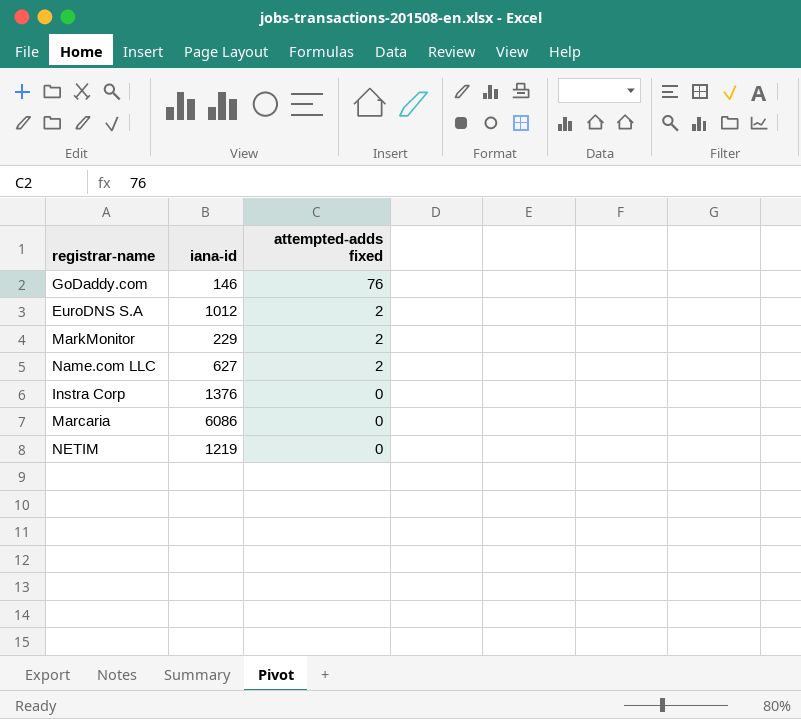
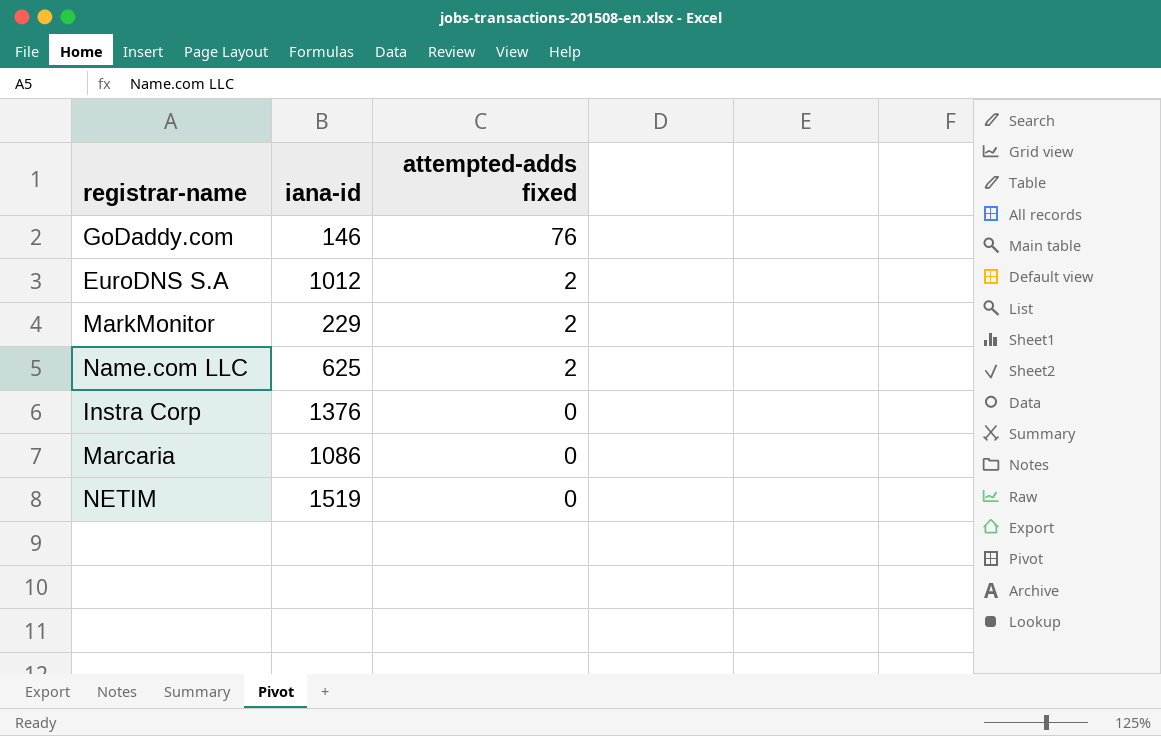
Name.com LLC | iana-id: 627 -> 625
Marcaria | iana-id: 6086 -> 1086
NETIM | iana-id: 1219 -> 1519

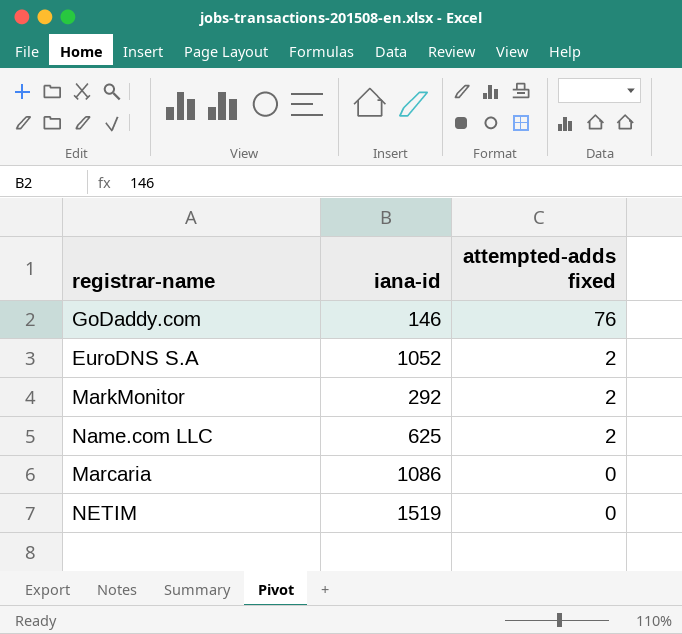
row Instra Corp: 1376 | 0 -> none
EuroDNS S.A | iana-id: 1012 -> 1052
MarkMonitor | iana-id: 229 -> 292

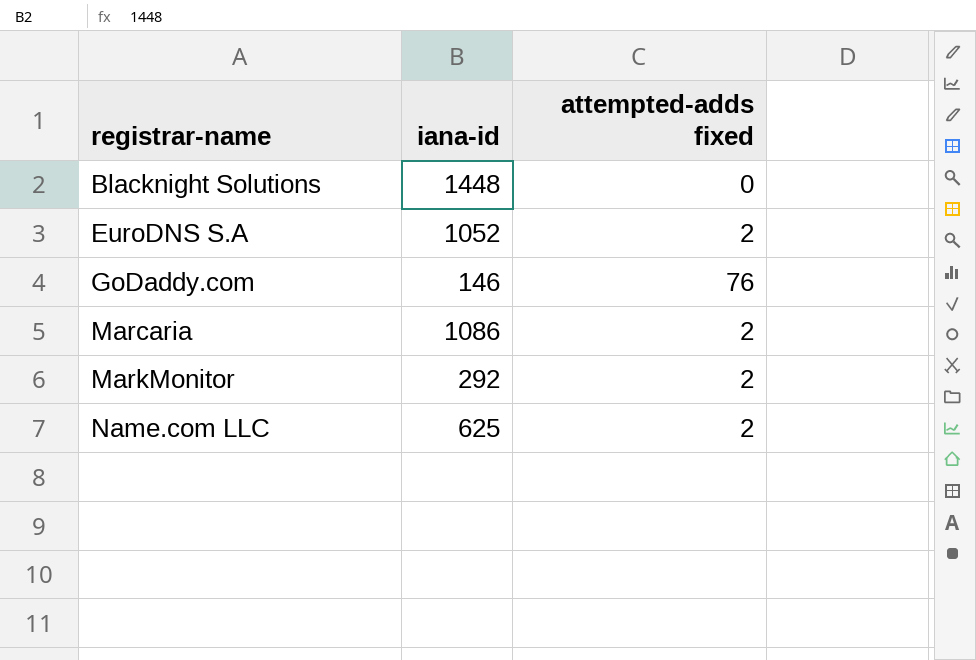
row order: attempted-adds fixed descending -> registrar-name ascending
row NETIM: 1519 | 0 -> none
row Blacknight Solutions: none -> 1448 | 0
Marcaria | attempted-adds fixed: 0 -> 2

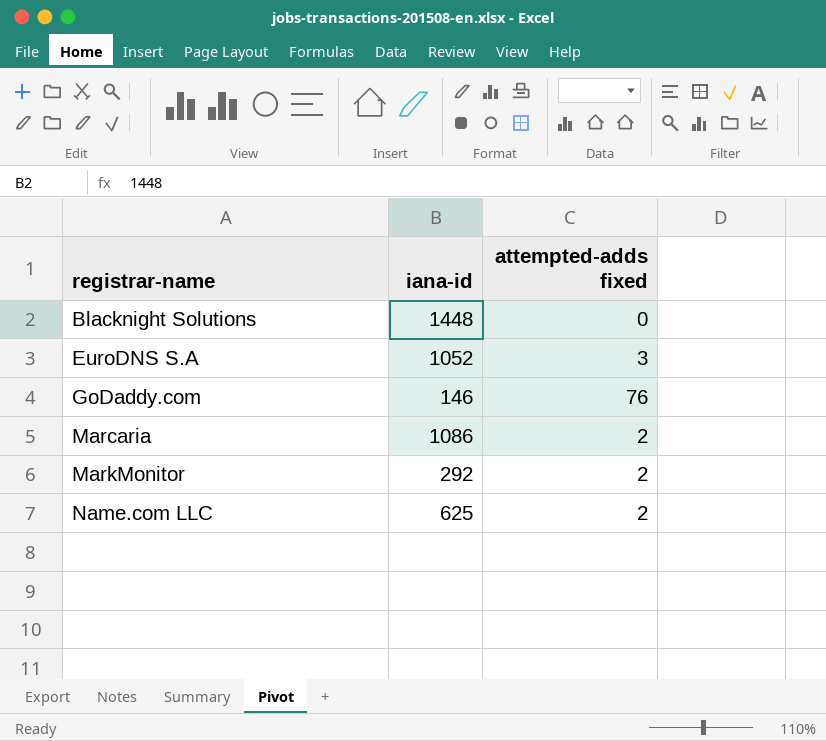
EuroDNS S.A | attempted-adds fixed: 2 -> 3

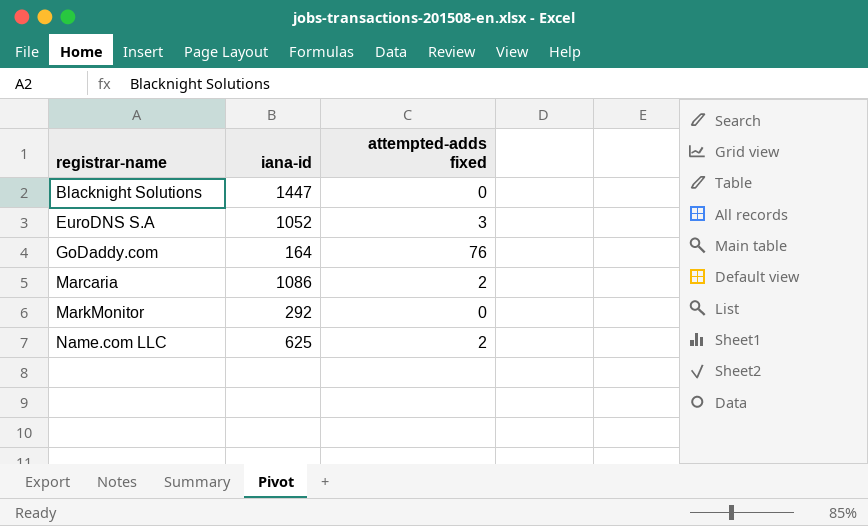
Blacknight Solutions | iana-id: 1448 -> 1447
GoDaddy.com | iana-id: 146 -> 164
MarkMonitor | attempted-adds fixed: 2 -> 0

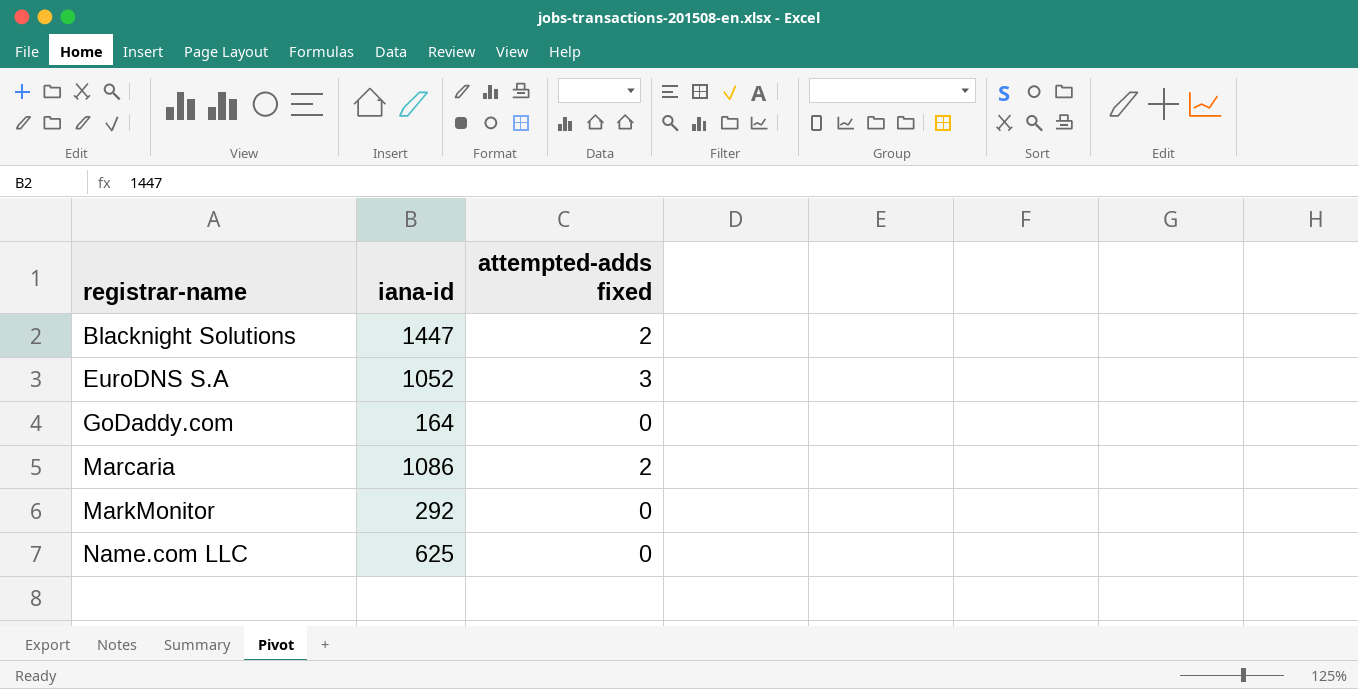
Blacknight Solutions | attempted-adds fixed: 0 -> 2
GoDaddy.com | attempted-adds fixed: 76 -> 0
Name.com LLC | attempted-adds fixed: 2 -> 0

